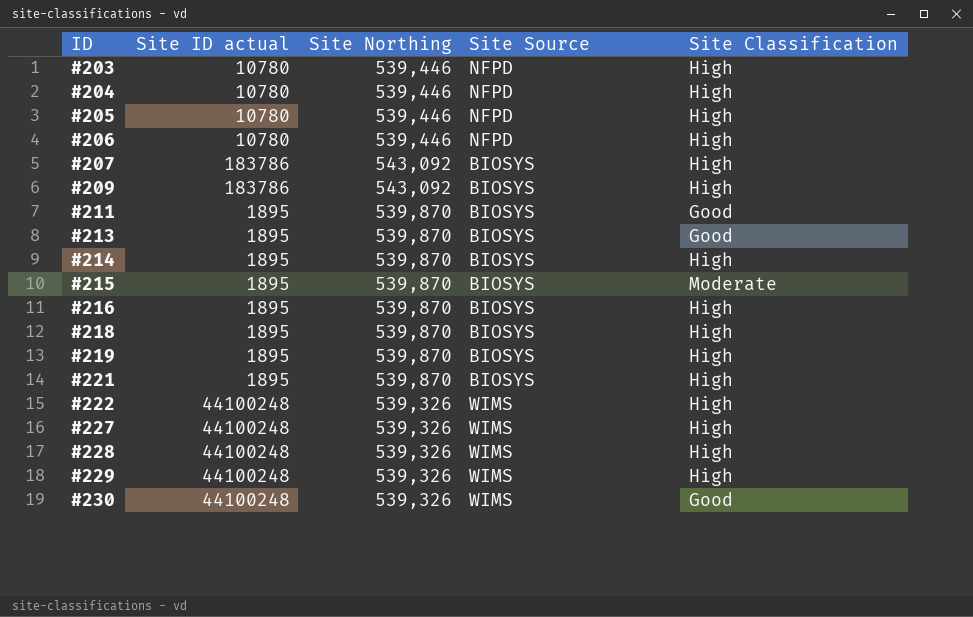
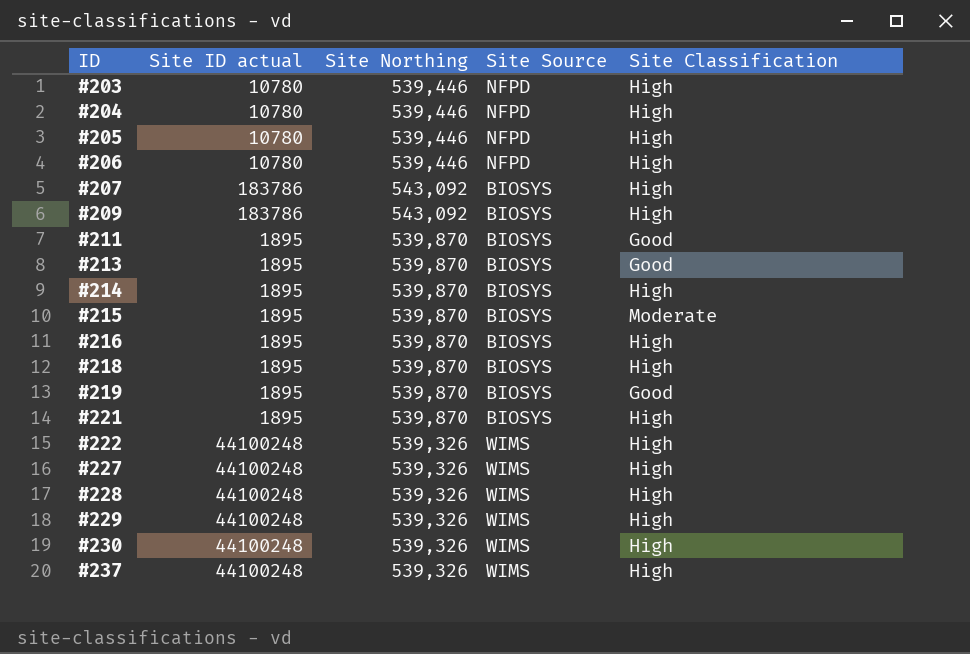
#219 | Site Classification: High -> Good
#230 | Site Classification: Good -> High
row #237: none -> 44100248 | 539,326 | WIMS | High

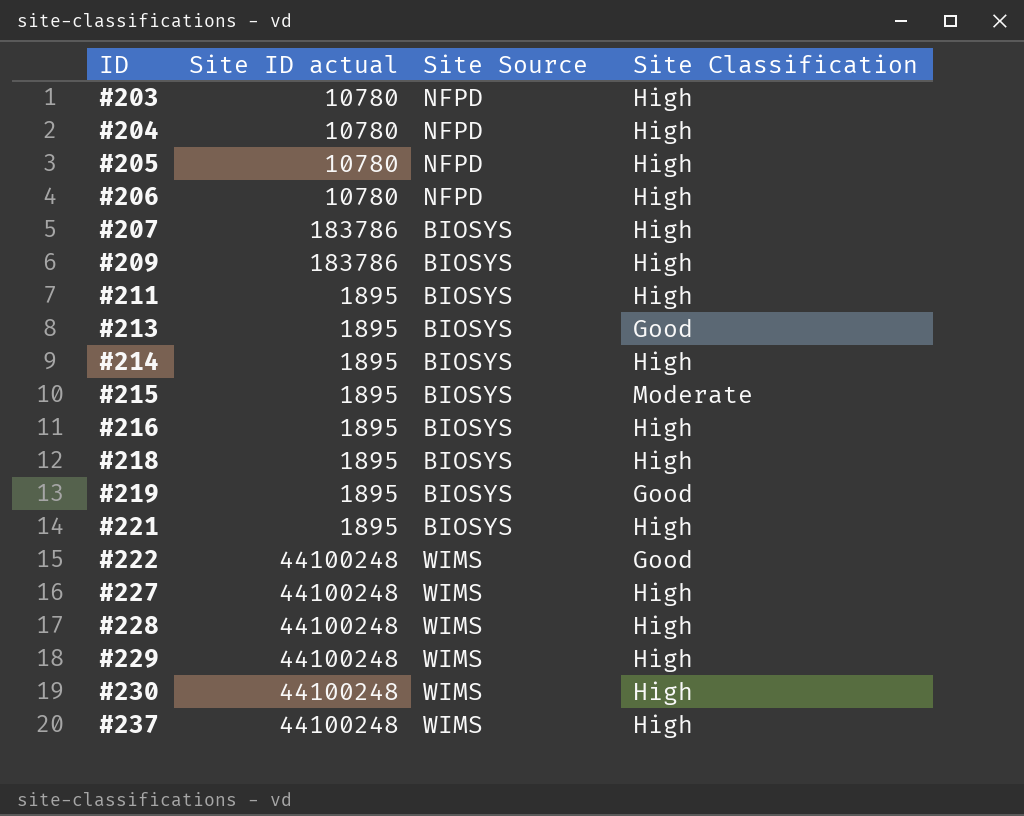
column Site Northing | position: 3 -> none
#211 | Site Classification: Good -> High
#222 | Site Classification: High -> Good

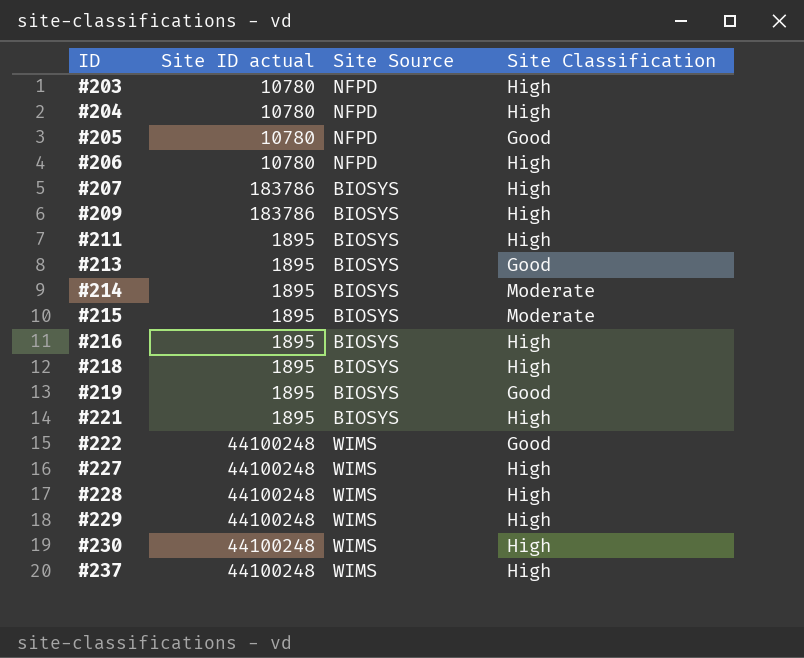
#205 | Site Classification: High -> Good
#214 | Site Classification: High -> Moderate

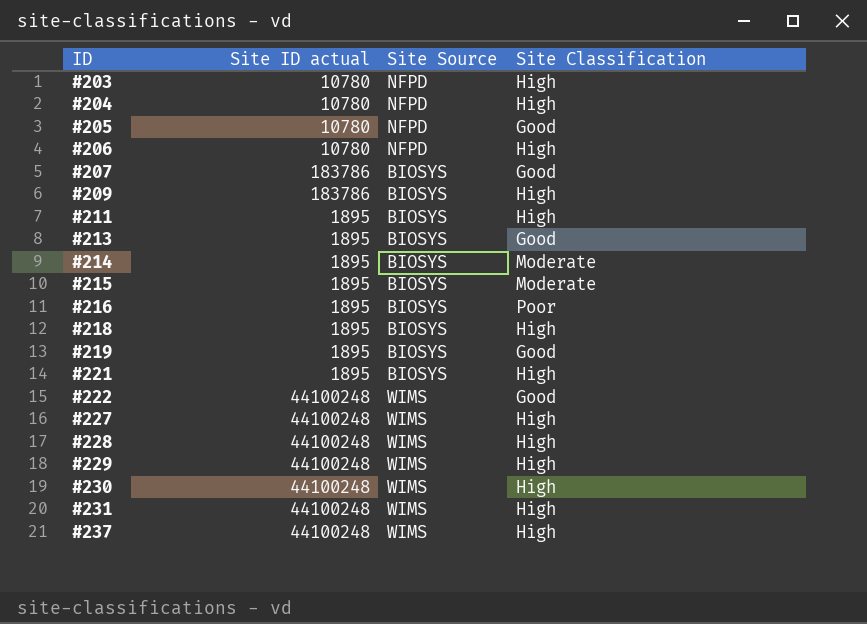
#207 | Site Classification: High -> Good
#216 | Site Classification: High -> Poor
row #231: none -> 44100248 | WIMS | High

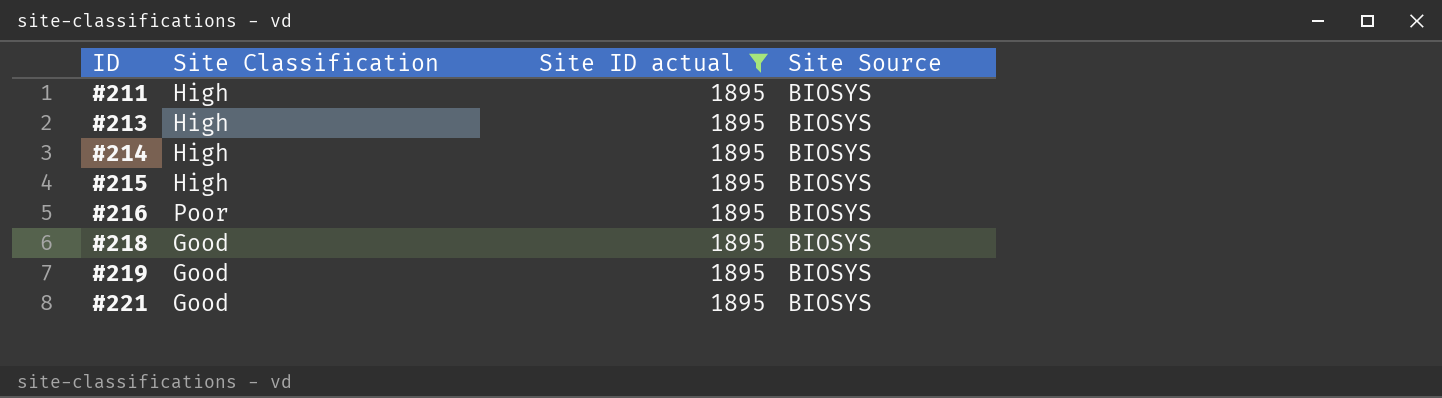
filter: none -> Site ID actual = 1895
column Site Classification | position: 4 -> 2
#213 | Site Classification: Good -> High
#214 | Site Classification: Moderate -> High
#215 | Site Classification: Moderate -> High
#218 | Site Classification: High -> Good
#221 | Site Classification: High -> Good

